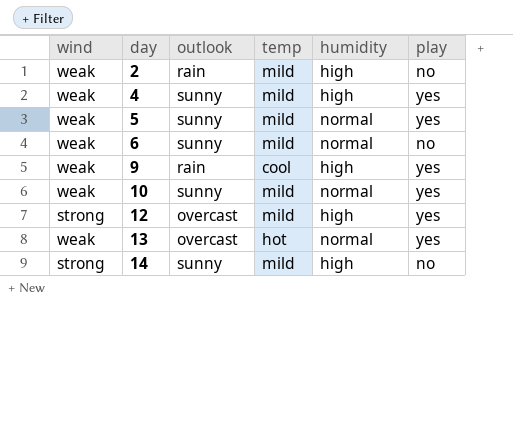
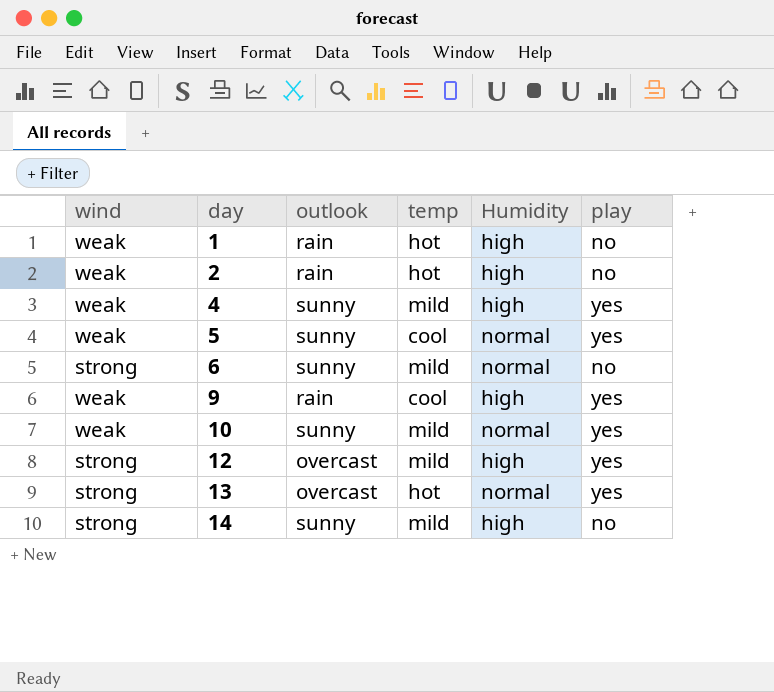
column name: humidity -> Humidity
row 1: none -> weak | rain | hot | high | no
2 | temp: mild -> hot
5 | temp: mild -> cool
6 | wind: weak -> strong
13 | wind: weak -> strong

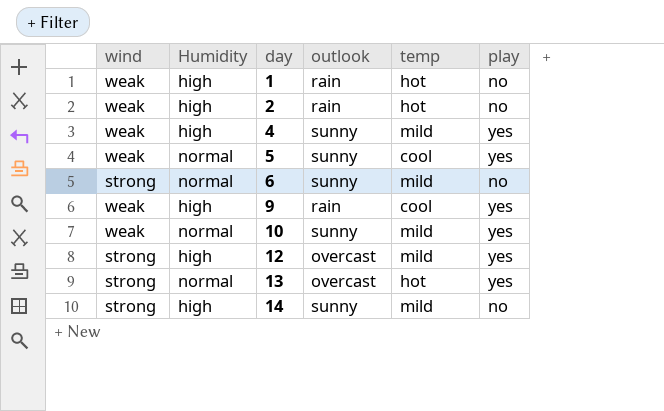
column Humidity | position: 5 -> 2

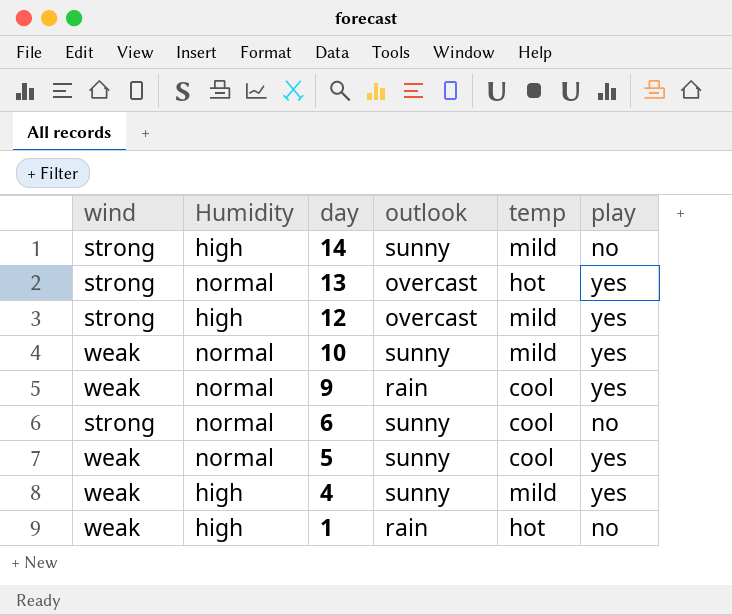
row order: day ascending -> day descending
row 2: weak | high | rain | hot | no -> none
9 | Humidity: high -> normal
6 | temp: mild -> cool

